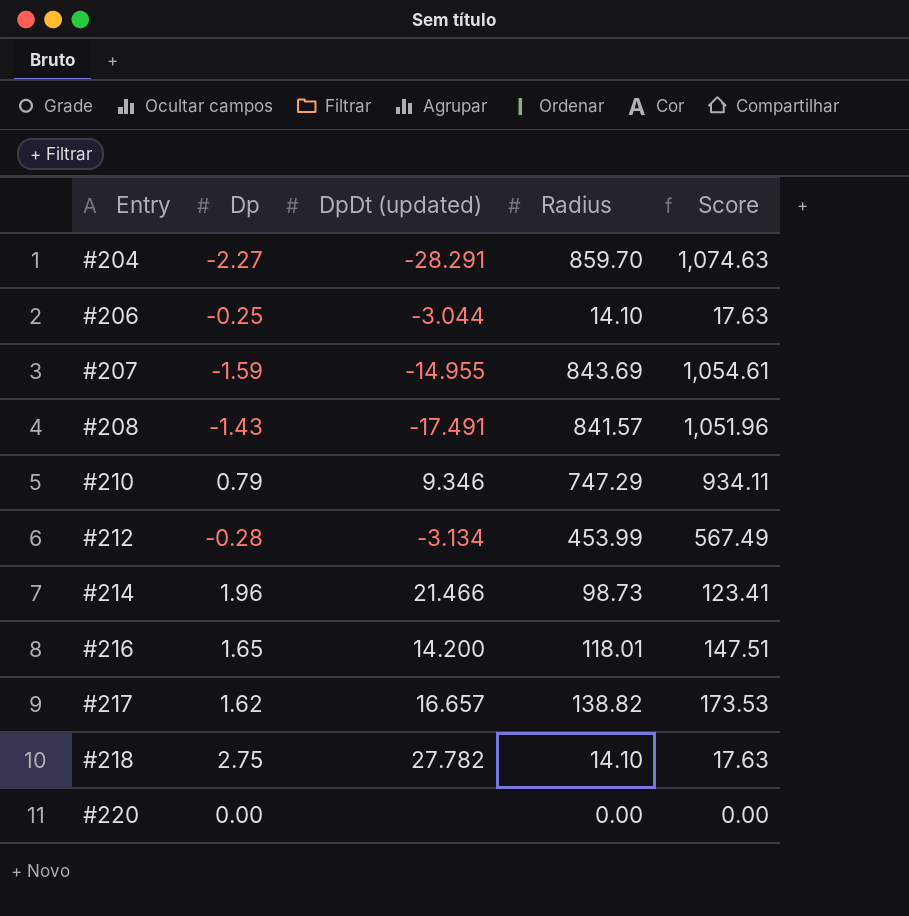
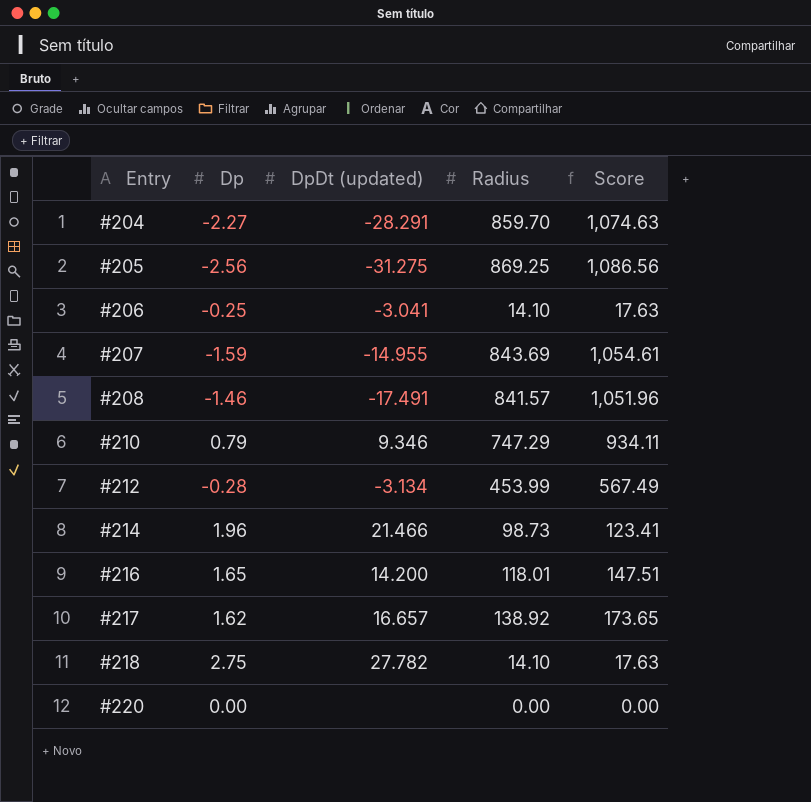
row #205: none -> -2.56 | -31.275 | 869.25 | 1,086.56
#206 | DpDt (updated): -3.044 -> -3.041
#208 | Dp: -1.43 -> -1.46
#217 | Radius: 138.82 -> 138.92
#217 | Score: 173.53 -> 173.65

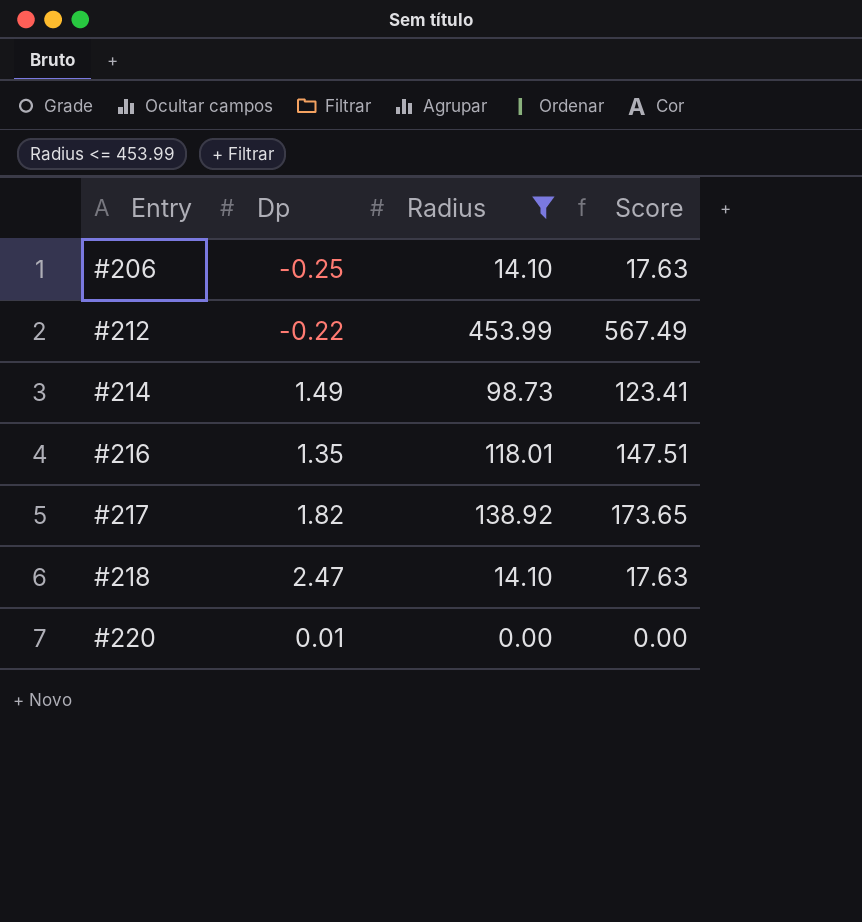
filter: none -> Radius <= 453.99
column DpDt (updated) | position: 3 -> none
#212 | Dp: -0.28 -> -0.22
#214 | Dp: 1.96 -> 1.49
#216 | Dp: 1.65 -> 1.35
#217 | Dp: 1.62 -> 1.82
#218 | Dp: 2.75 -> 2.47
#220 | Dp: 0.00 -> 0.01

